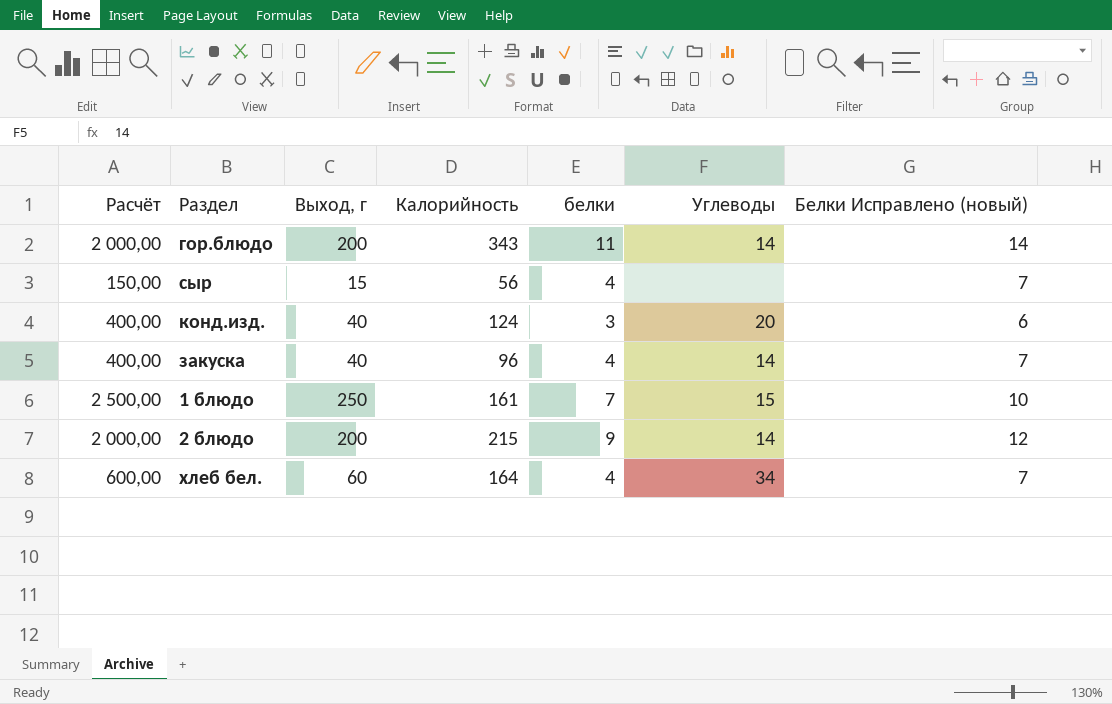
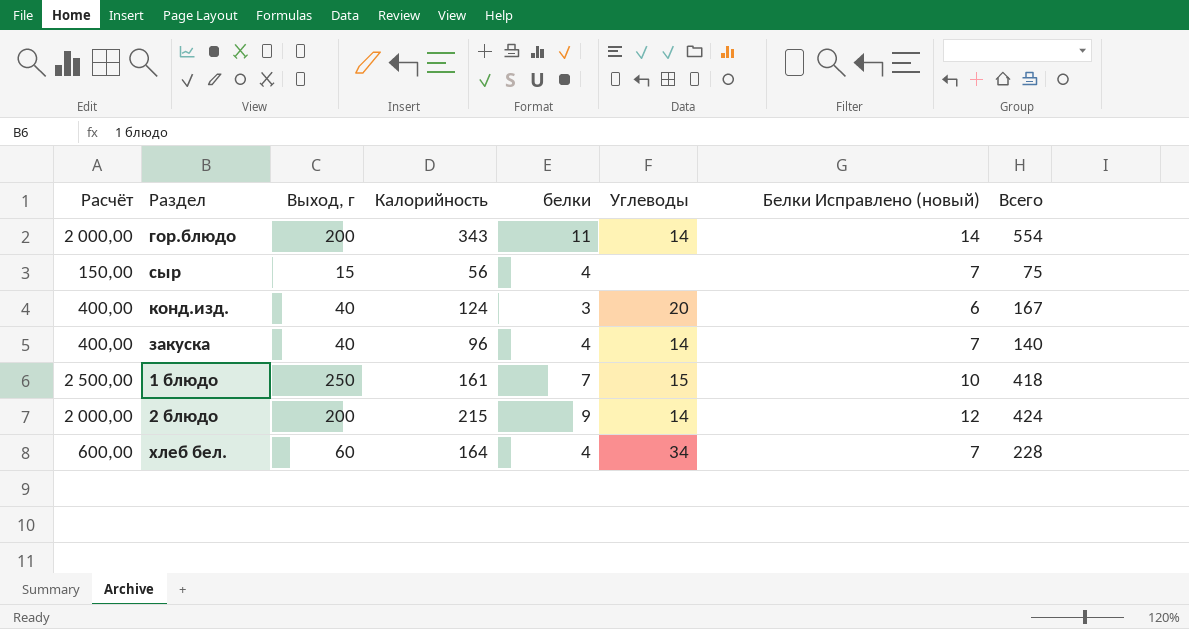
column Всего | formula: none -> [Выход, г] + [Калорийность] + [белки]

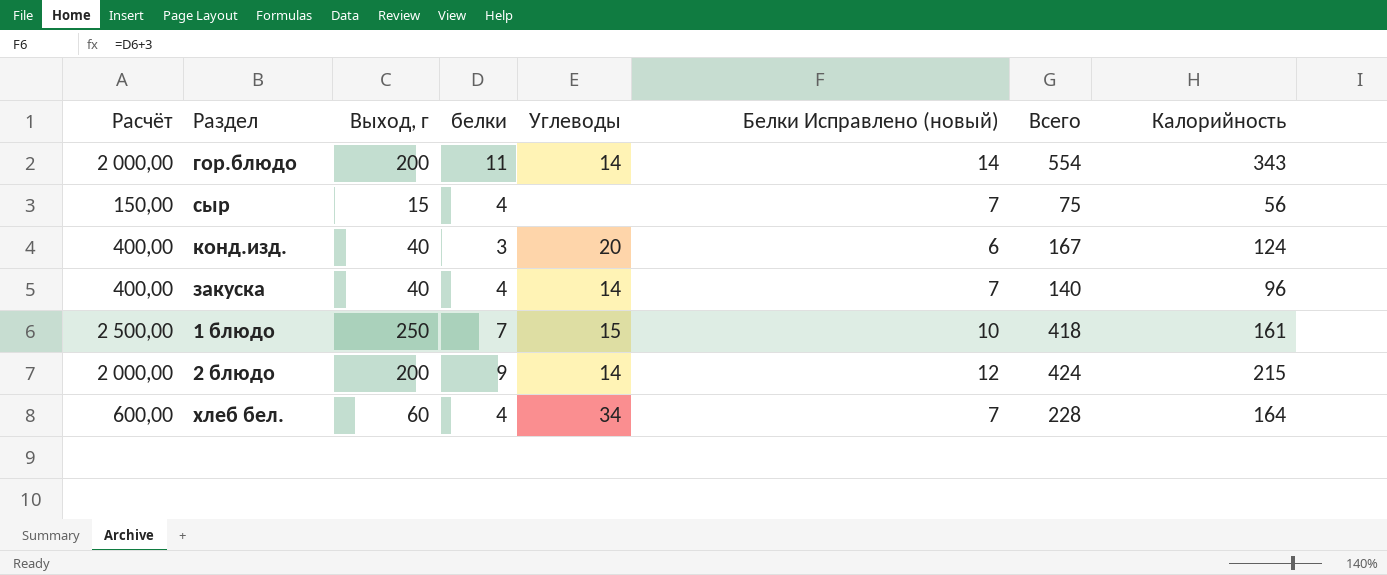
column Калорийность | position: 4 -> 8

